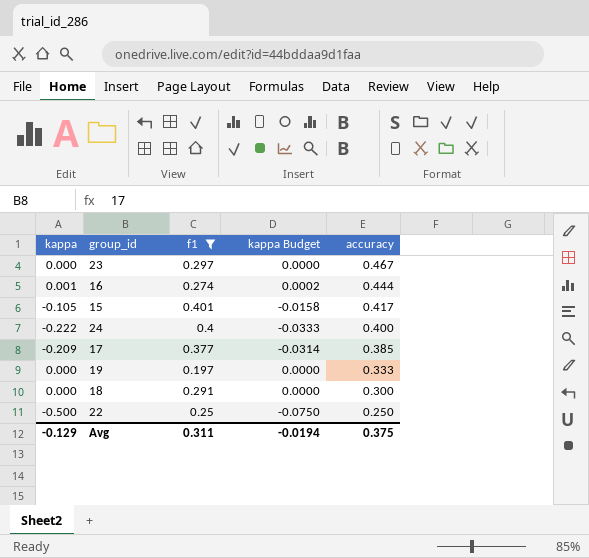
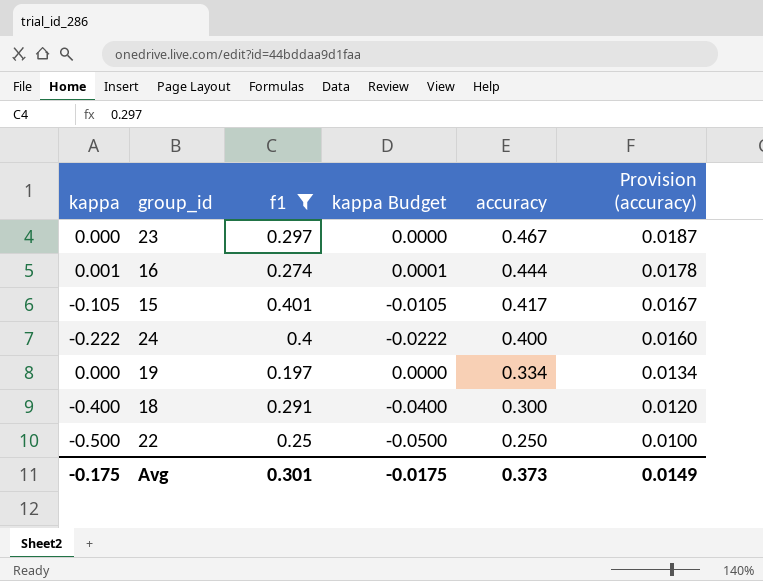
column kappa Budget | formula: [kappa] * 0.15 -> [kappa] * 0.1
column Provision (accuracy) | formula: none -> [accuracy] * 0.04
row 17: -0.209 | 0.377 | -0.0314 | 0.385 -> none
19 | accuracy: 0.333 -> 0.334
18 | kappa: 0.000 -> -0.400
Avg | kappa: -0.129 -> -0.175
Avg | f1: 0.311 -> 0.301
Avg | kappa Budget: -0.0194 -> -0.0175
Avg | accuracy: 0.375 -> 0.373

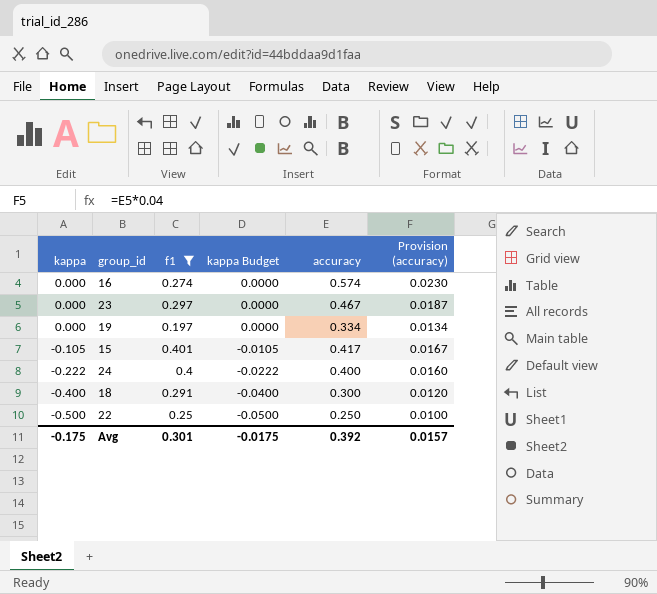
row order: accuracy descending -> kappa descending
16 | kappa: 0.001 -> 0.000
16 | kappa Budget: 0.0001 -> 0.0000
16 | accuracy: 0.444 -> 0.574
16 | Provision (accuracy): 0.0178 -> 0.0230
Avg | accuracy: 0.373 -> 0.392
Avg | Provision (accuracy): 0.0149 -> 0.0157

